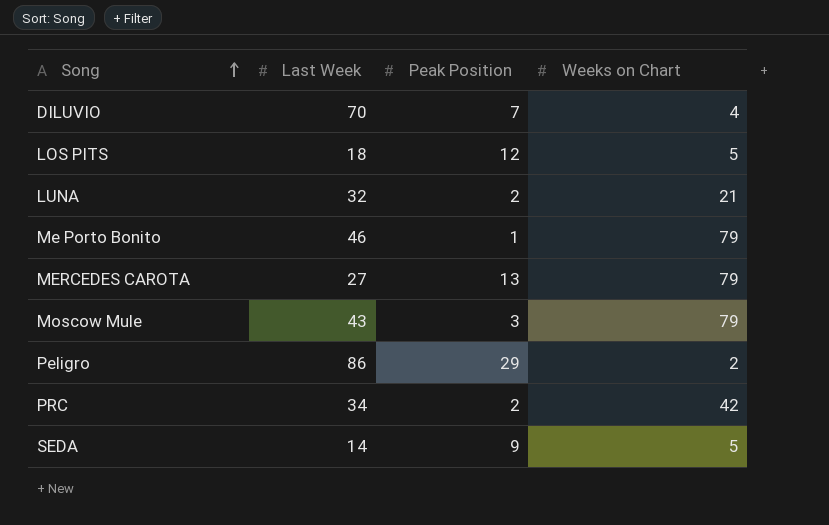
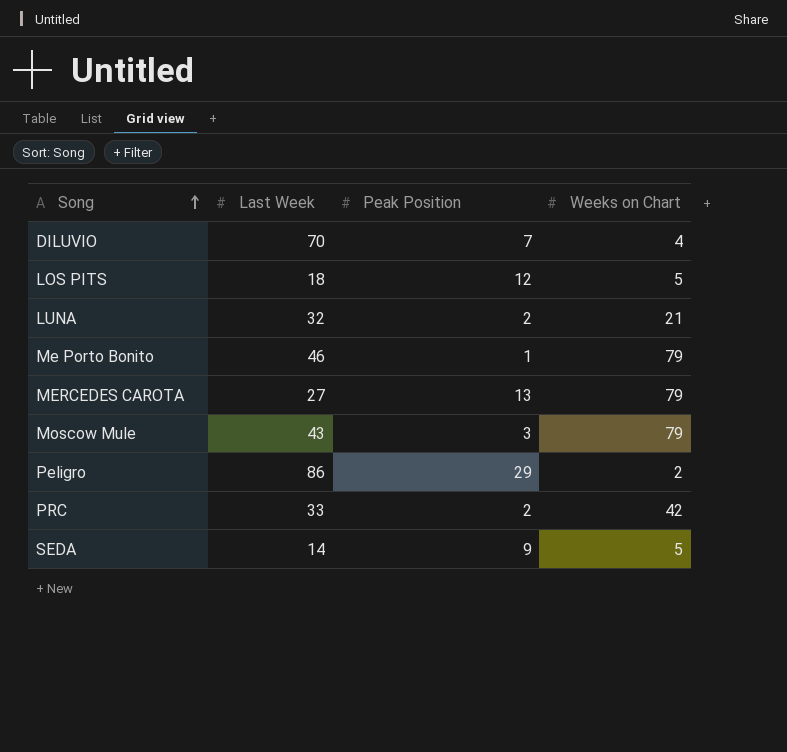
PRC | Last Week: 34 -> 33

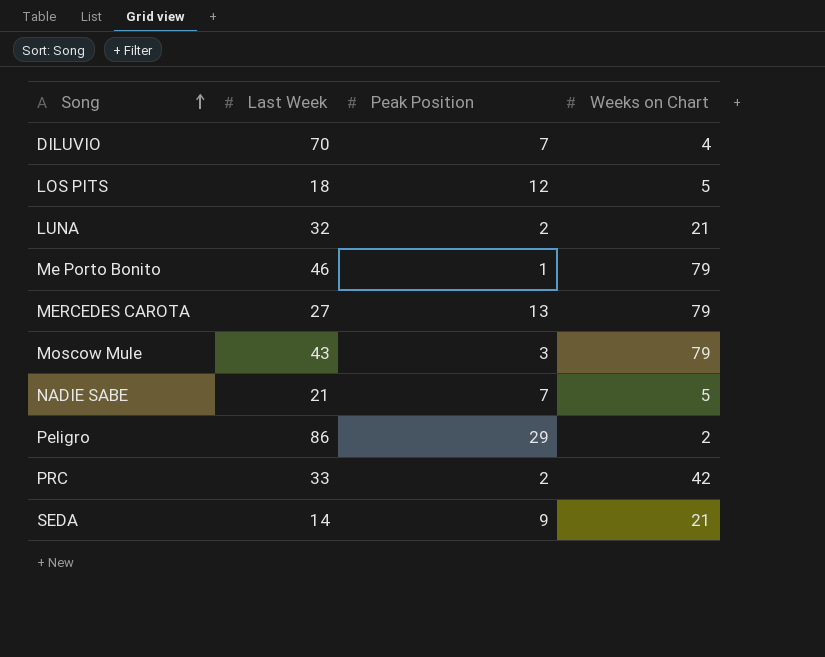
row NADIE SABE: none -> 21 | 7 | 5
SEDA | Weeks on Chart: 5 -> 21

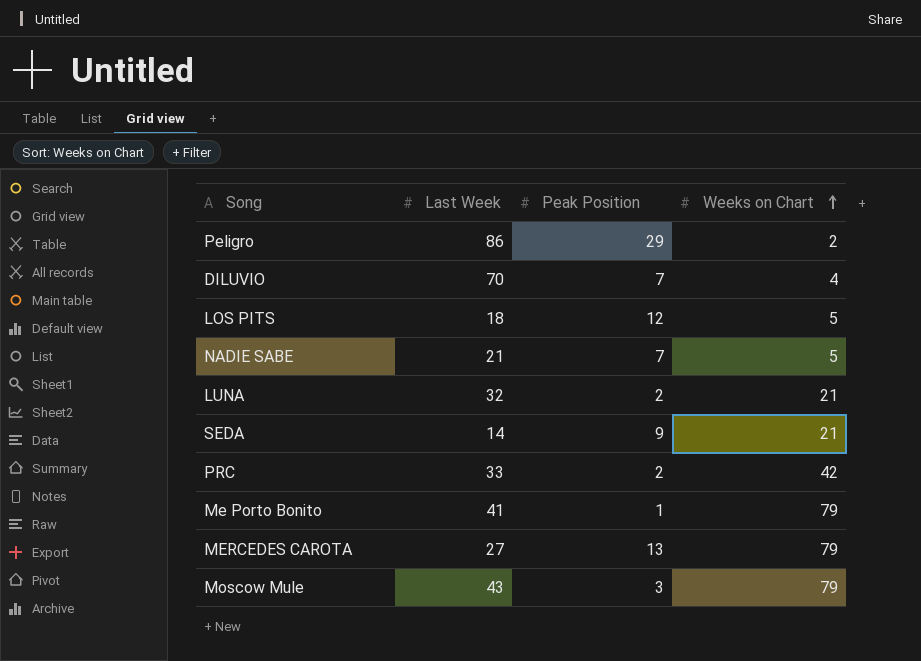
row order: Song ascending -> Weeks on Chart ascending
Me Porto Bonito | Last Week: 46 -> 41

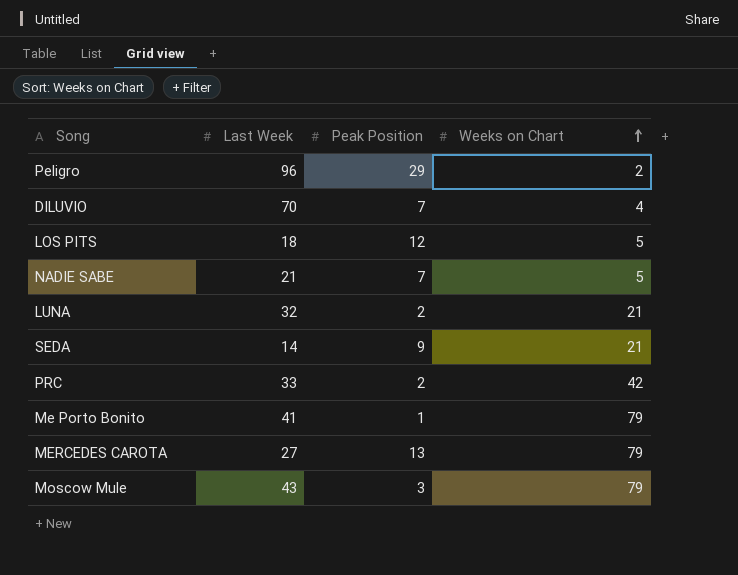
Peligro | Last Week: 86 -> 96

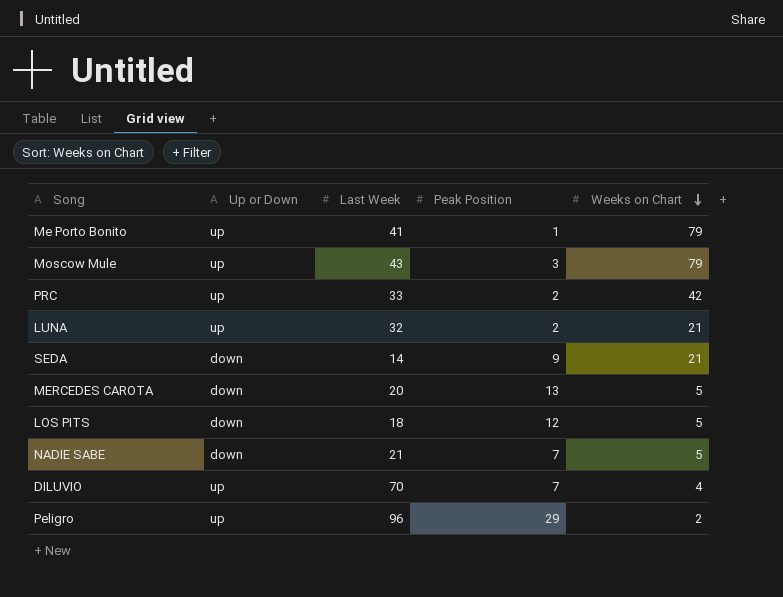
row order: Weeks on Chart ascending -> Weeks on Chart descending
column Up or Down | position: none -> 2
MERCEDES CAROTA | Last Week: 27 -> 20
MERCEDES CAROTA | Weeks on Chart: 79 -> 5

